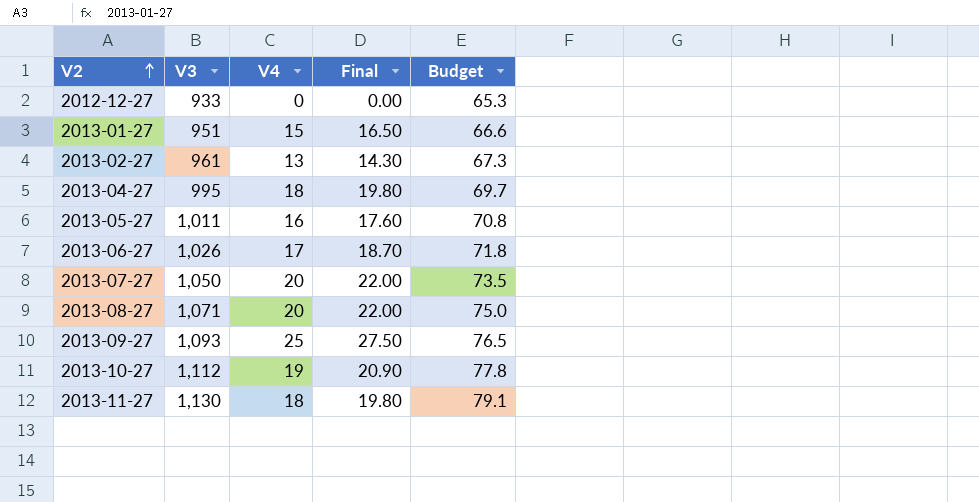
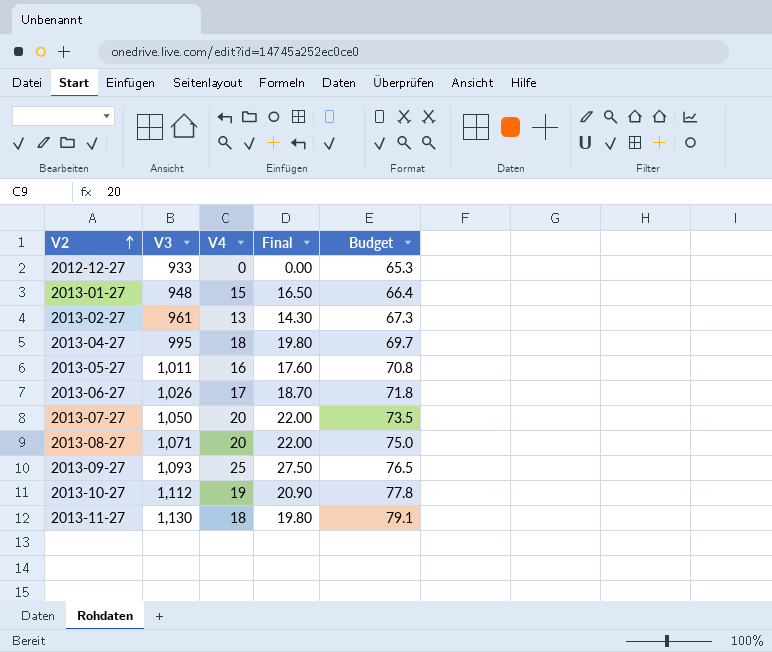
2013-01-27 | V3: 951 -> 948
2013-01-27 | Budget: 66.6 -> 66.4

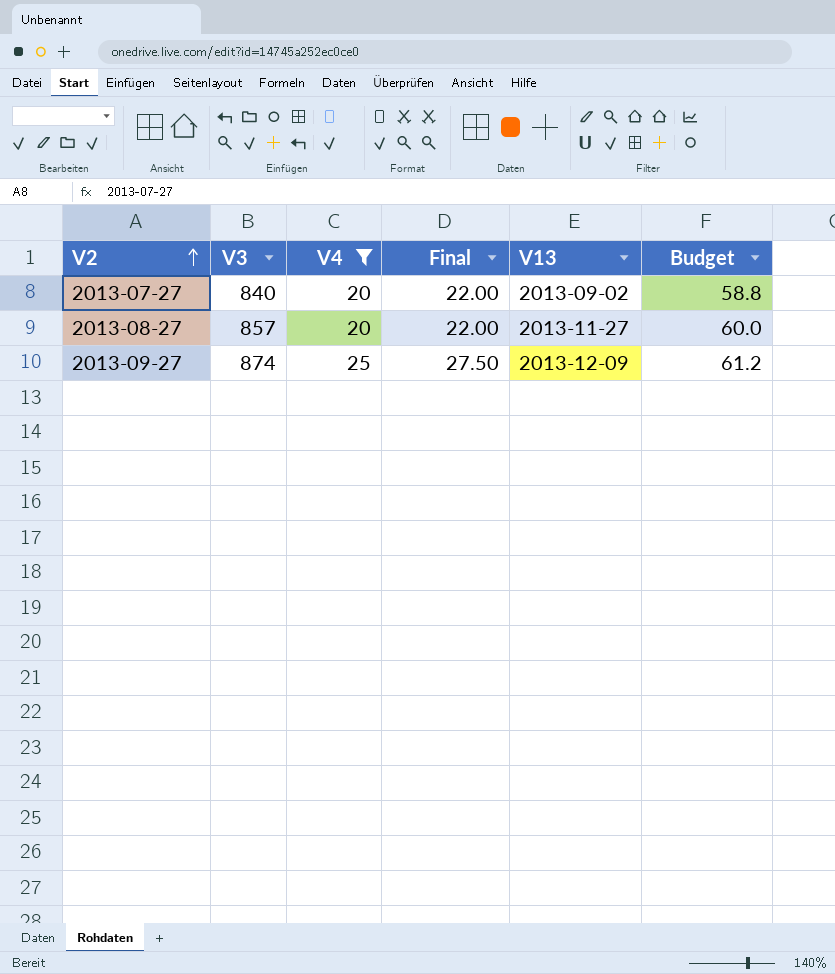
filter: none -> V4 >= 20
column V13 | position: none -> 5
2013-07-27 | V3: 1,050 -> 840
2013-07-27 | Budget: 73.5 -> 58.8
2013-08-27 | V3: 1,071 -> 857
2013-08-27 | Budget: 75.0 -> 60.0
2013-09-27 | V3: 1,093 -> 874
2013-09-27 | Budget: 76.5 -> 61.2

